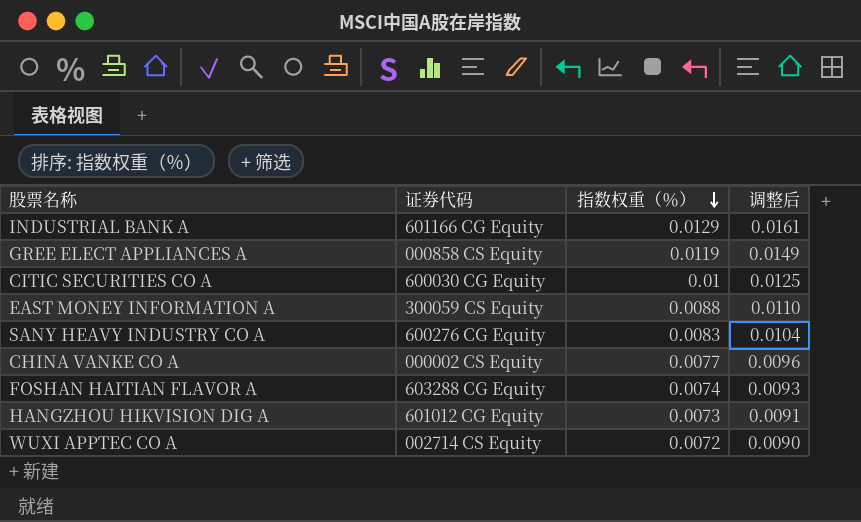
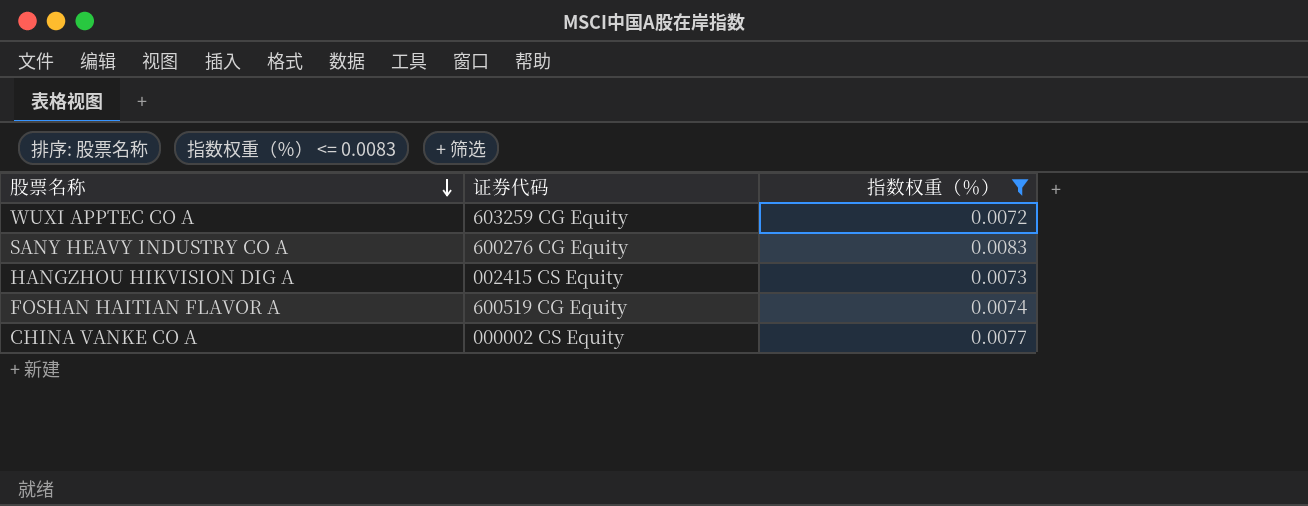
filter: none -> 指数权重（％） <= 0.0083
row order: 指数权重（％） descending -> 股票名称 descending
column 调整后 | formula: [指数权重（％）] * 1.25 -> none
WUXI APPTEC CO A | 证券代码: 002714 CS Equity -> 603259 CG Equity
HANGZHOU HIKVISION DIG A | 证券代码: 601012 CG Equity -> 002415 CS Equity
FOSHAN HAITIAN FLAVOR A | 证券代码: 603288 CG Equity -> 600519 CG Equity

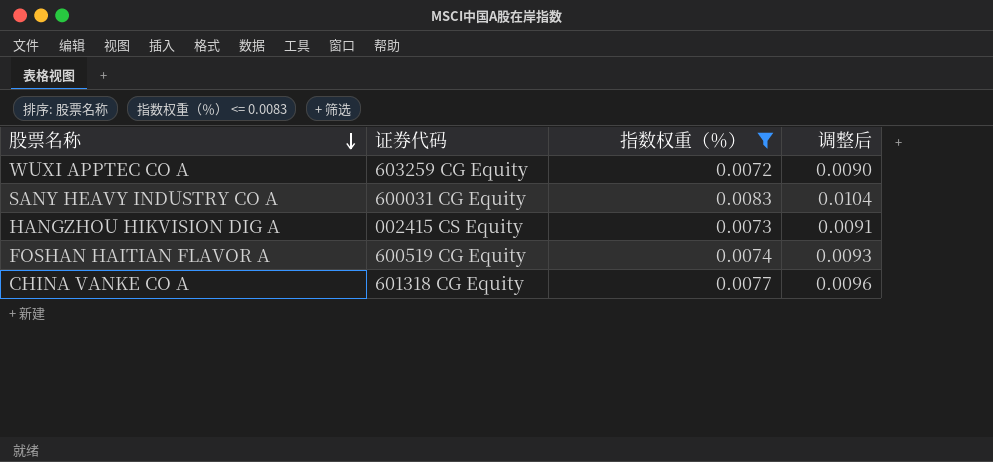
column 调整后 | formula: none -> [指数权重（％）] * 1.25
SANY HEAVY INDUSTRY CO A | 证券代码: 600276 CG Equity -> 600031 CG Equity
CHINA VANKE CO A | 证券代码: 000002 CS Equity -> 601318 CG Equity

